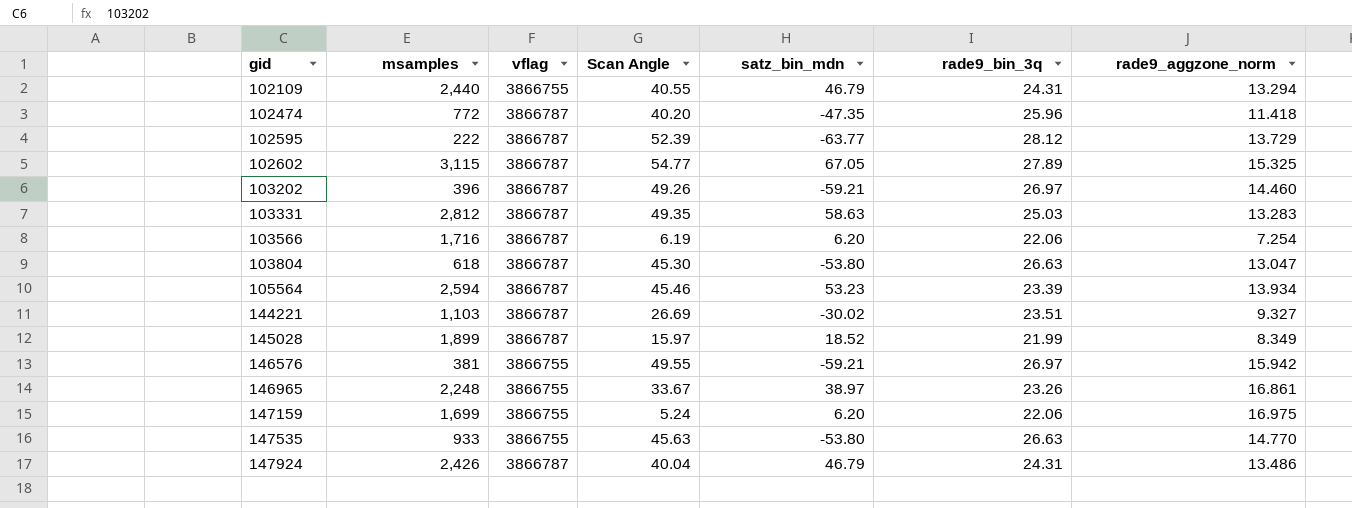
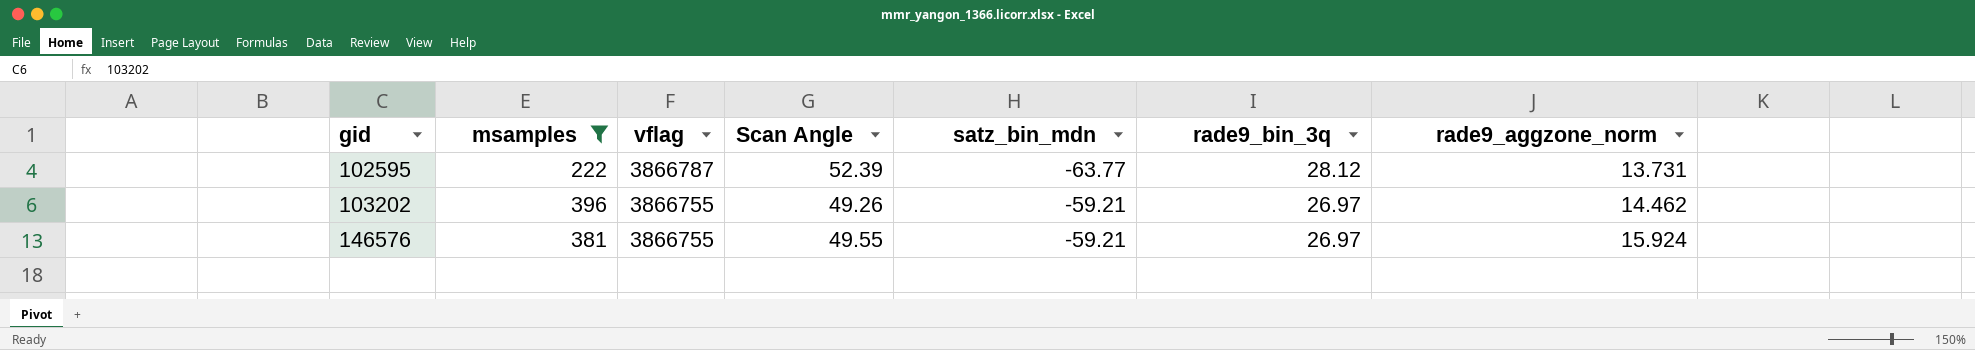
filter: none -> msamples <= 396
102595 | rade9_aggzone_norm: 13.729 -> 13.731
103202 | vflag: 3866787 -> 3866755
103202 | rade9_aggzone_norm: 14.460 -> 14.462
146576 | rade9_aggzone_norm: 15.942 -> 15.924

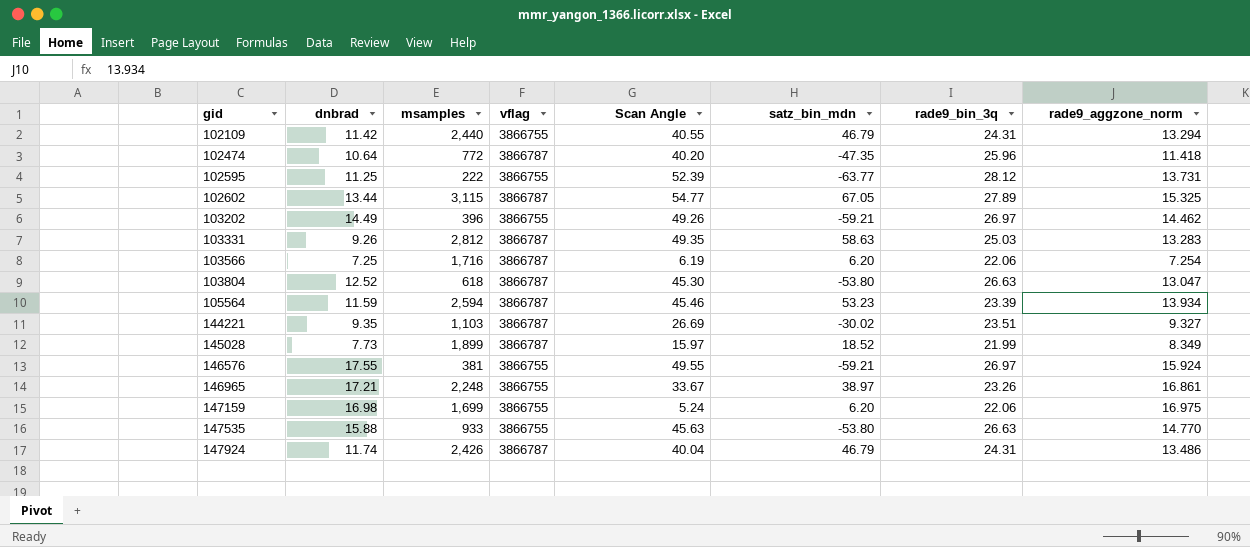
filter: msamples <= 396 -> none
column dnbrad | position: none -> 2
102595 | vflag: 3866787 -> 3866755

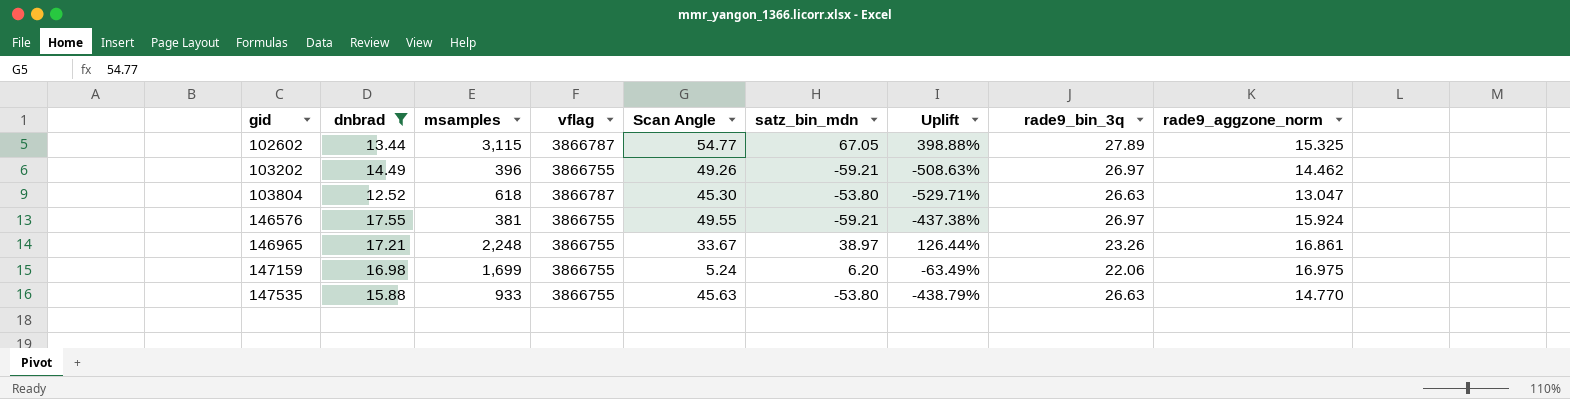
filter: none -> dnbrad >= 12.52
column Uplift | formula: none -> ([satz_bin_mdn] - [dnbrad]) / [dnbrad]

